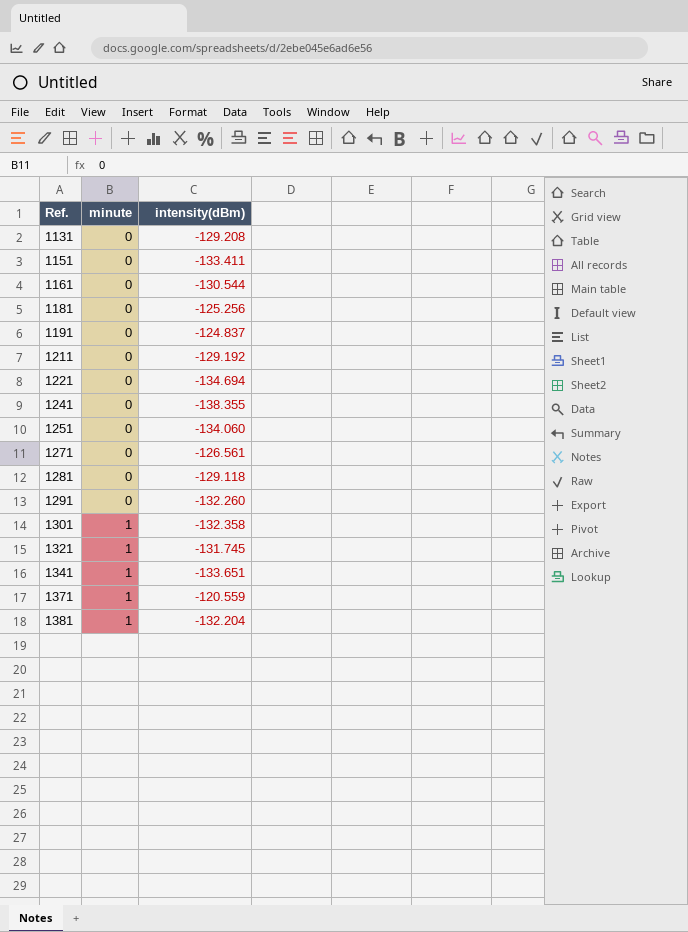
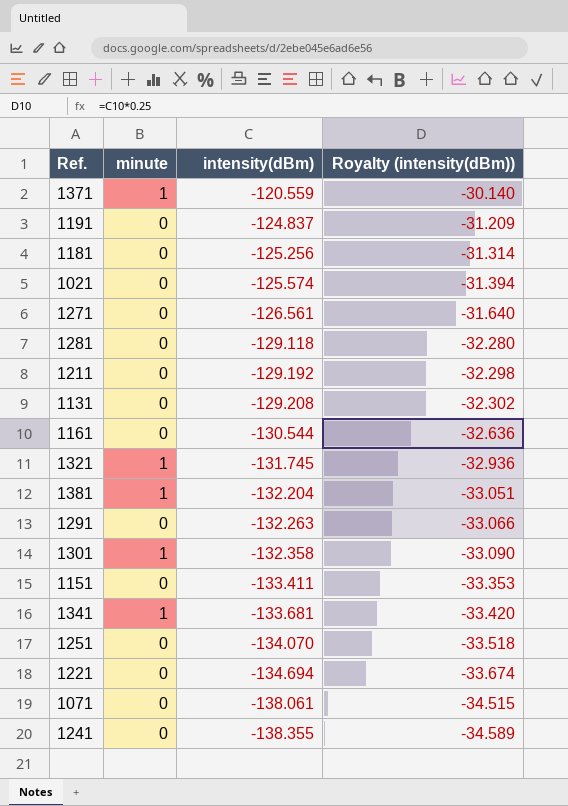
row order: Ref. ascending -> intensity(dBm) descending
column Royalty (intensity(dBm)) | formula: none -> [intensity(dBm)] * 0.25
row 1021: none -> 0 | -125.574 | -31.394
1291 | intensity(dBm): -132.260 -> -132.263
1341 | intensity(dBm): -133.651 -> -133.681
1251 | intensity(dBm): -134.060 -> -134.070
row 1071: none -> 0 | -138.061 | -34.515

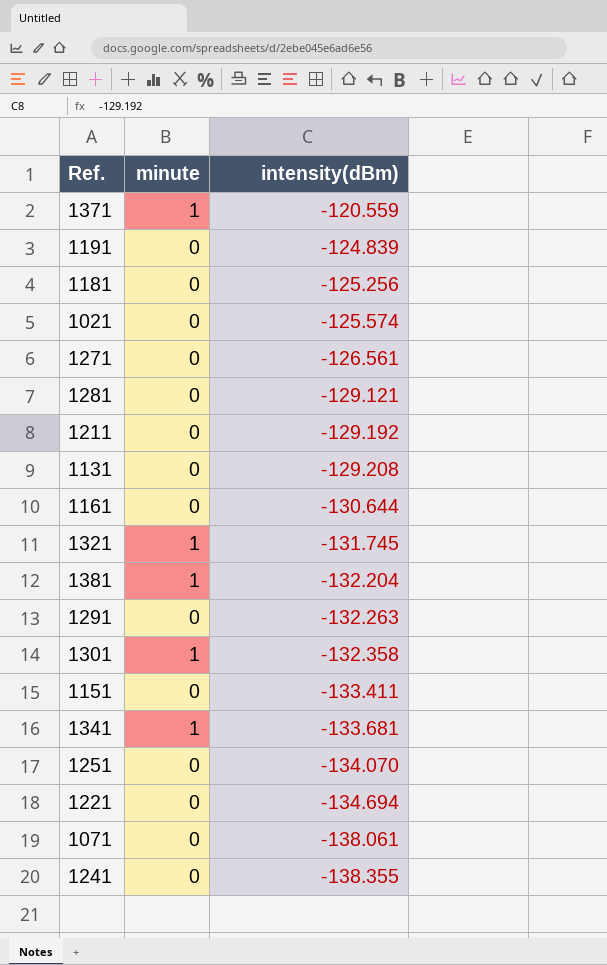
column Royalty (intensity(dBm)) | formula: [intensity(dBm)] * 0.25 -> none
1191 | intensity(dBm): -124.837 -> -124.839
1281 | intensity(dBm): -129.118 -> -129.121
1161 | intensity(dBm): -130.544 -> -130.644

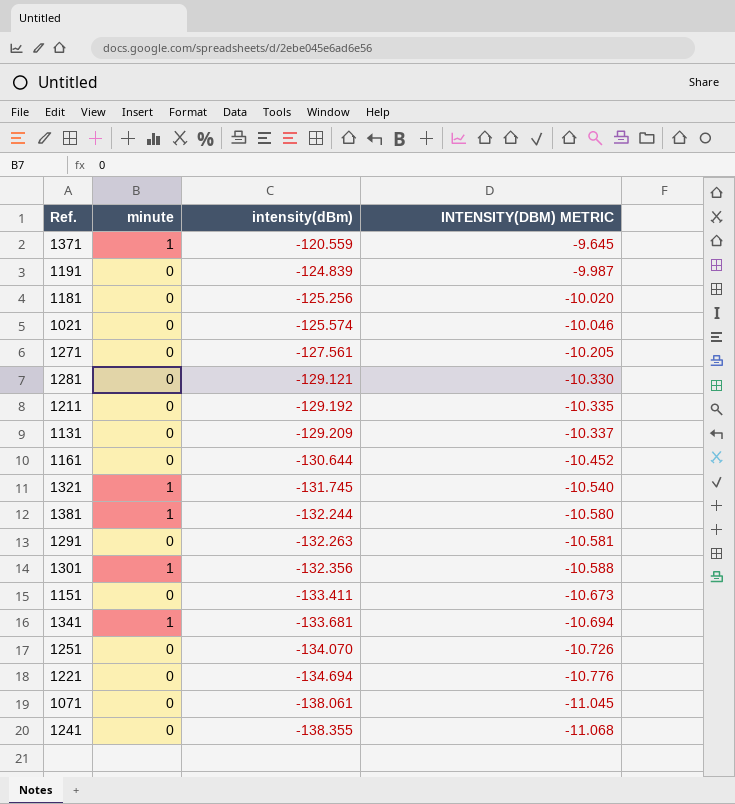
column INTENSITY(DBM) METRIC | formula: none -> [intensity(dBm)] * 0.08
1271 | intensity(dBm): -126.561 -> -127.561
1131 | intensity(dBm): -129.208 -> -129.209
1381 | intensity(dBm): -132.204 -> -132.244
1301 | intensity(dBm): -132.358 -> -132.356

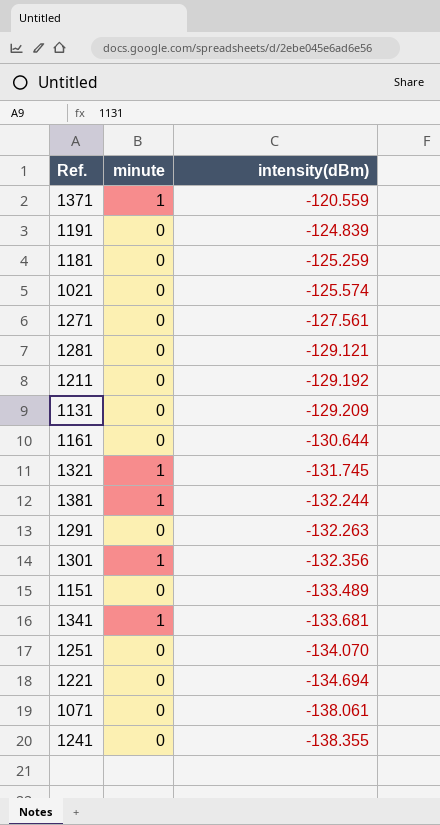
column INTENSITY(DBM) METRIC | formula: [intensity(dBm)] * 0.08 -> none
1181 | intensity(dBm): -125.256 -> -125.259
1151 | intensity(dBm): -133.411 -> -133.489

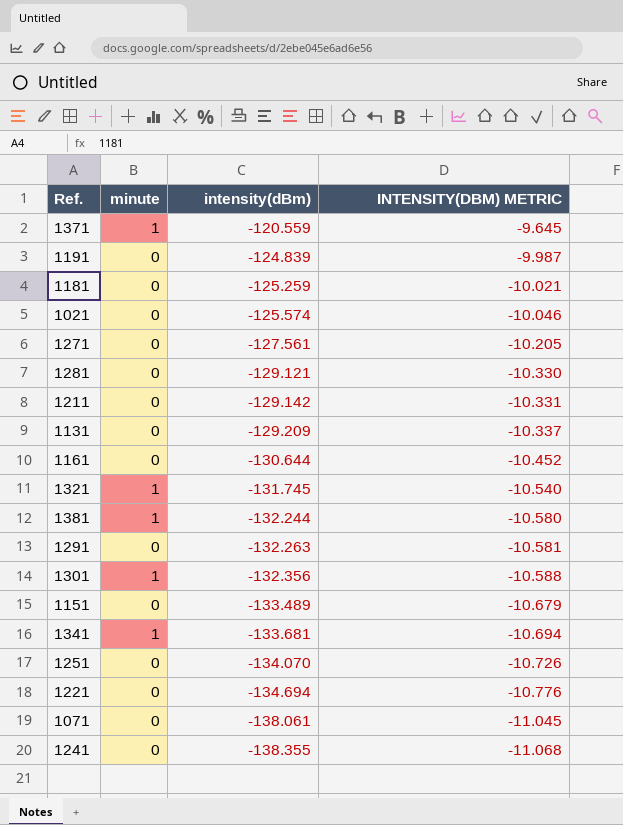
column INTENSITY(DBM) METRIC | formula: none -> [intensity(dBm)] * 0.08
1211 | intensity(dBm): -129.192 -> -129.142

